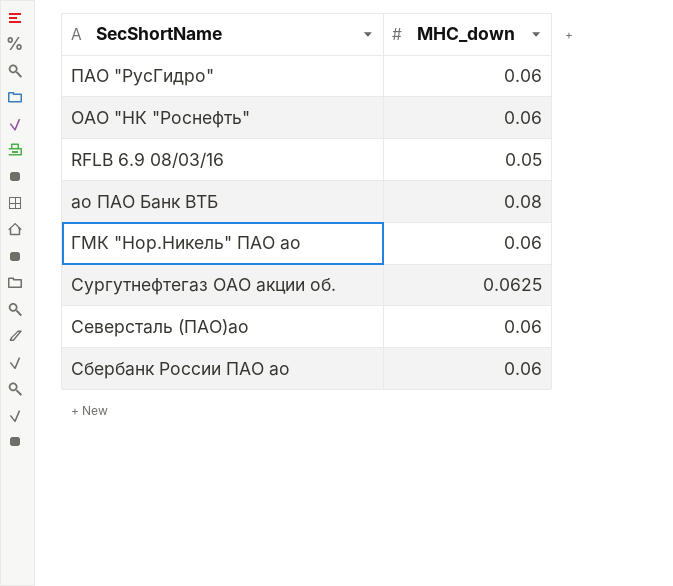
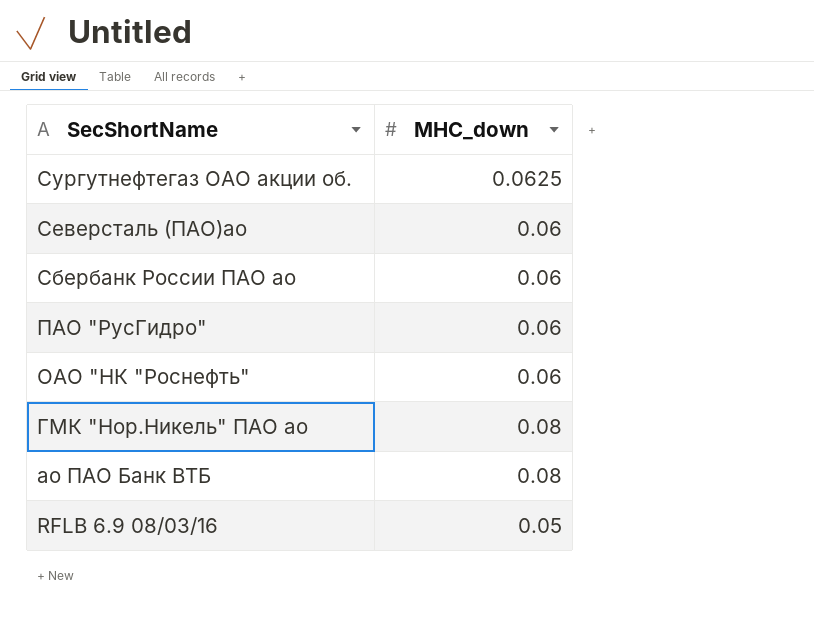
row order: none -> SecShortName descending
ГМК "Нор.Никель" ПАО ао | MHC_down: 0.06 -> 0.08

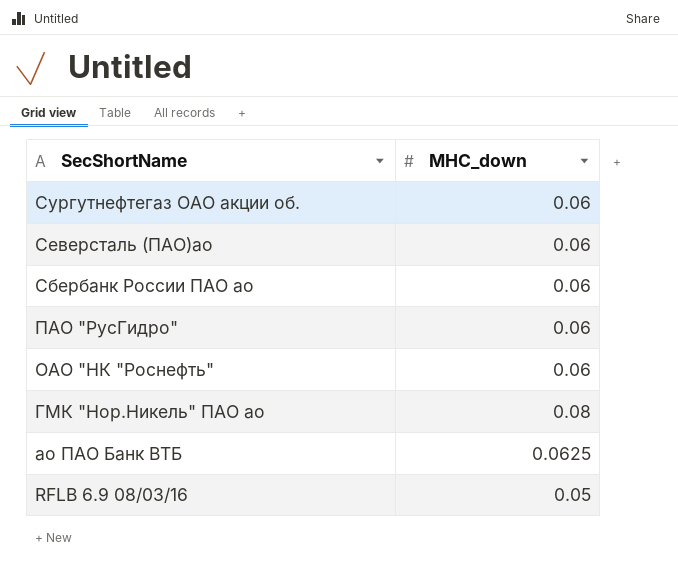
Сургутнефтегаз ОАО акции об. | MHC_down: 0.0625 -> 0.06
ао ПАО Банк ВТБ | MHC_down: 0.08 -> 0.0625

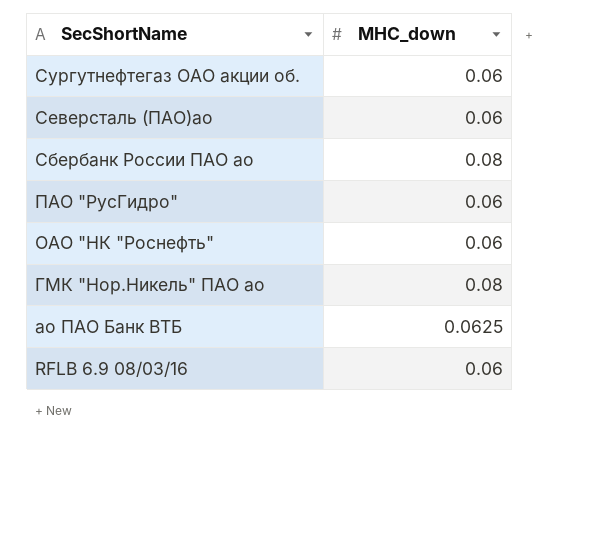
Сбербанк России ПАО ао | MHC_down: 0.06 -> 0.08
RFLB 6.9 08/03/16 | MHC_down: 0.05 -> 0.06

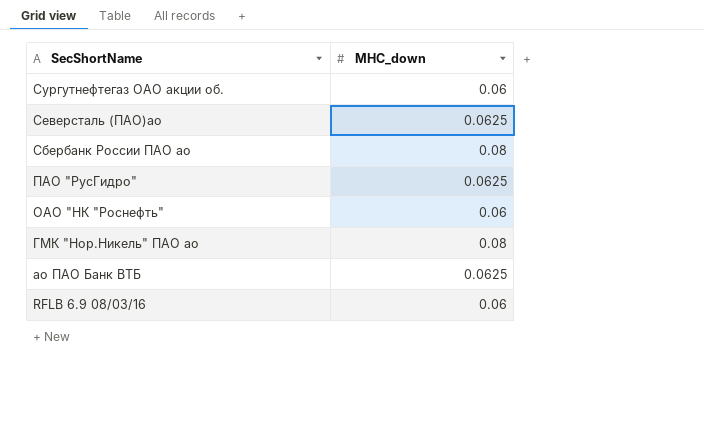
Северсталь (ПАО)ао | MHC_down: 0.06 -> 0.0625
ПАО "РусГидро" | MHC_down: 0.06 -> 0.0625

